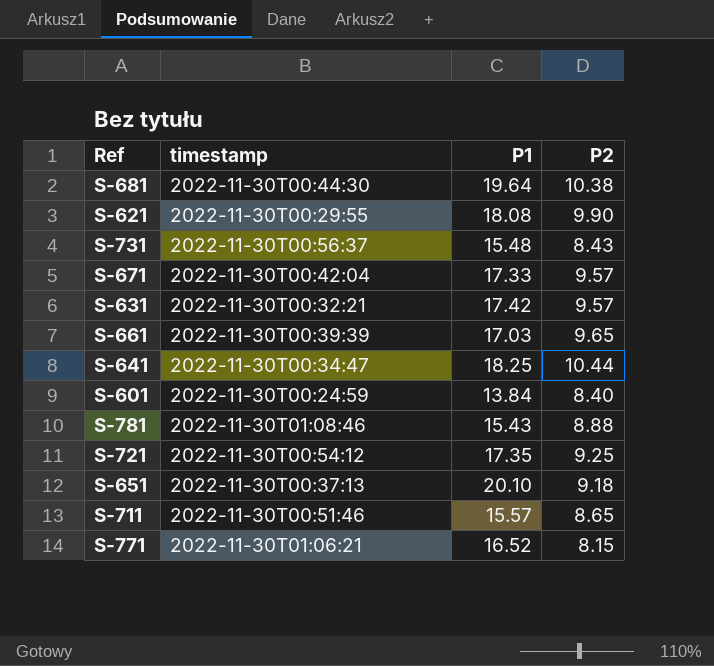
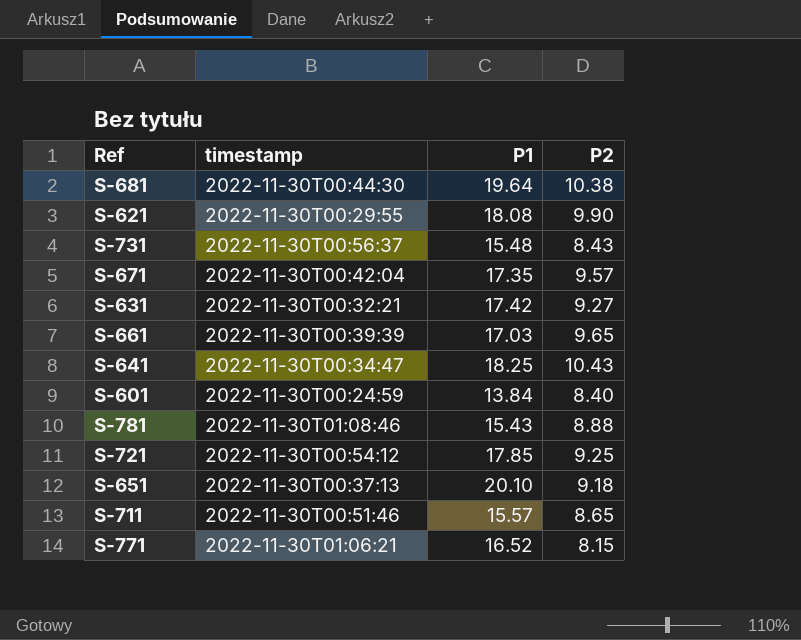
S-671 | P1: 17.33 -> 17.35
S-631 | P2: 9.57 -> 9.27
S-641 | P2: 10.44 -> 10.43
S-721 | P1: 17.35 -> 17.85

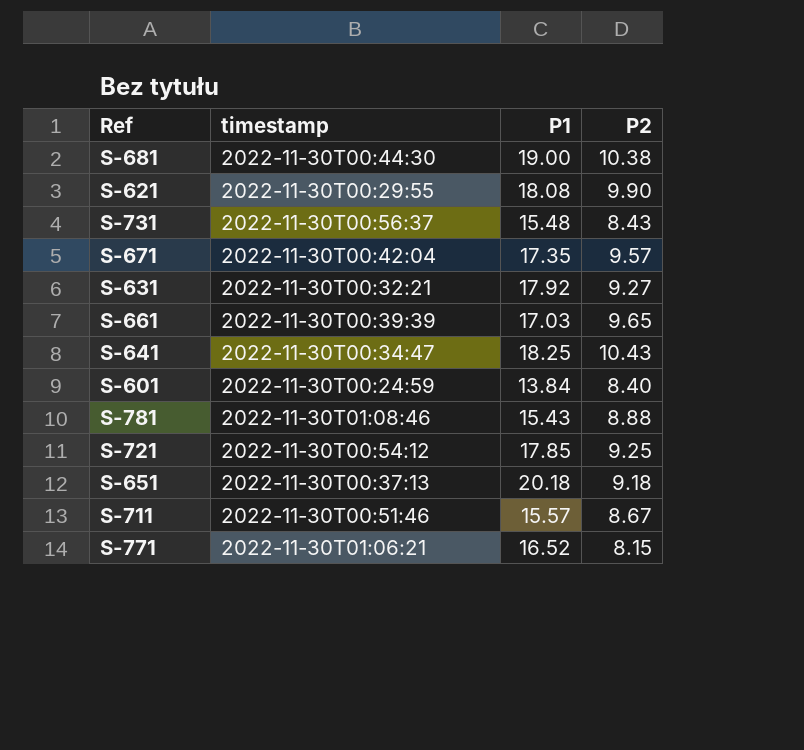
S-681 | P1: 19.64 -> 19.00
S-631 | P1: 17.42 -> 17.92
S-651 | P1: 20.10 -> 20.18
S-711 | P2: 8.65 -> 8.67

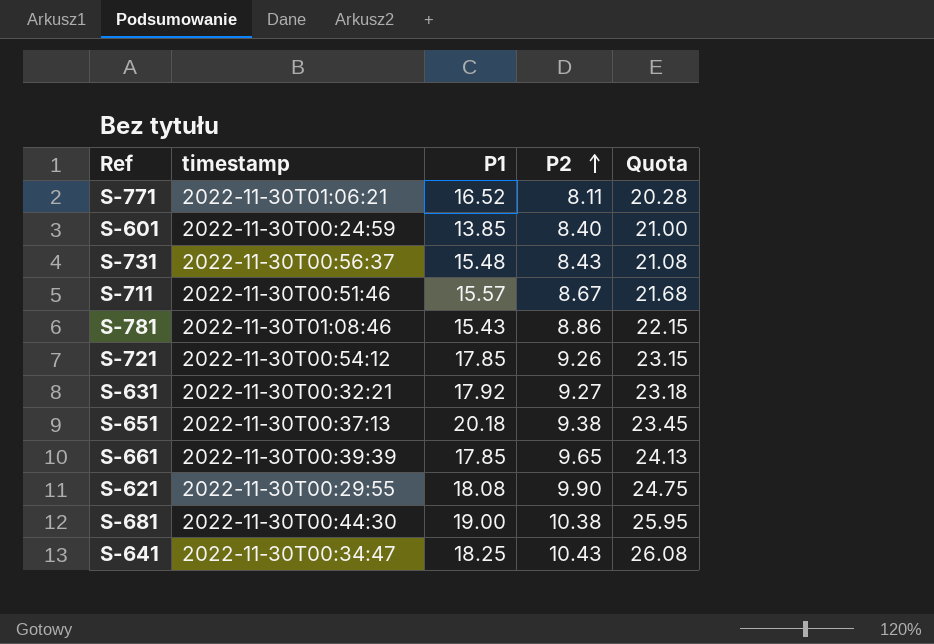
row order: none -> P2 ascending
column Quota | formula: none -> [P2] * 2.5
row S-671: 2022-11-30T00:42:04 | 17.35 | 9.57 -> none
S-771 | P2: 8.15 -> 8.11
S-601 | P1: 13.84 -> 13.85
S-781 | P2: 8.88 -> 8.86
S-721 | P2: 9.25 -> 9.26
S-651 | P2: 9.18 -> 9.38
S-661 | P1: 17.03 -> 17.85

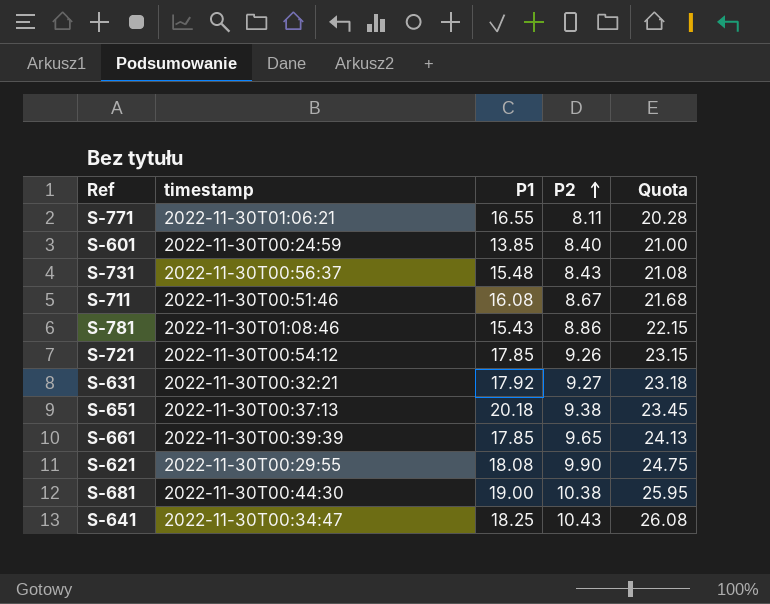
S-771 | P1: 16.52 -> 16.55
S-711 | P1: 15.57 -> 16.08

